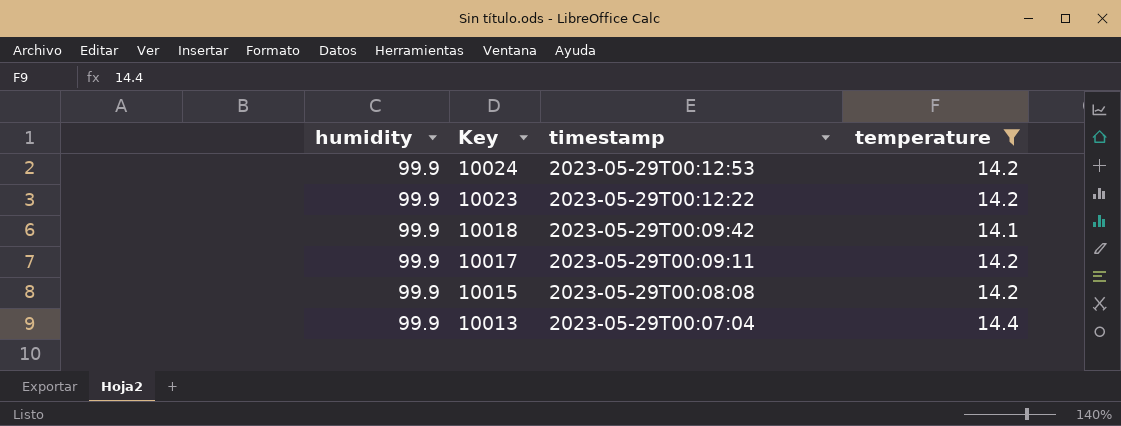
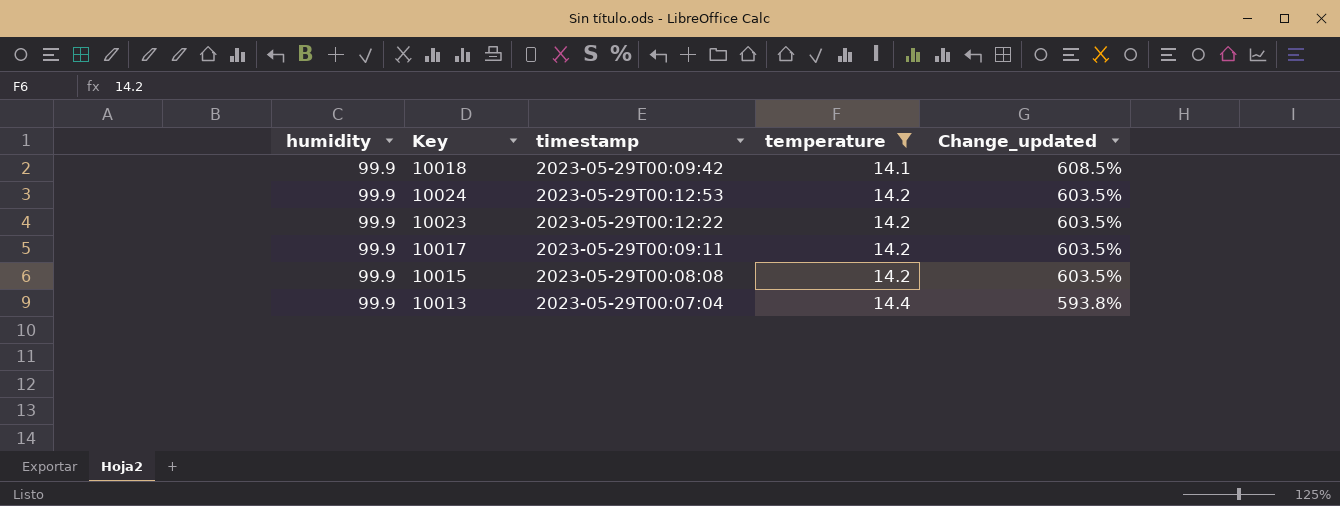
row order: Key descending -> temperature ascending
column Change_updated | formula: none -> ([humidity] - [temperature]) / [temperature]

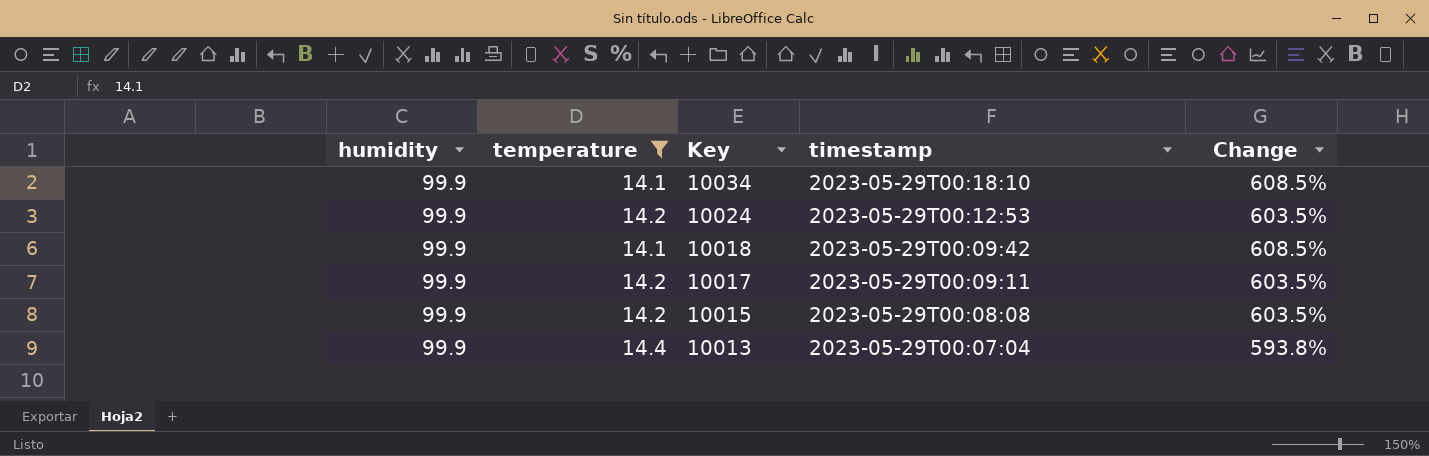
row order: temperature ascending -> Key descending
column temperature | position: 4 -> 2
column name: Change_updated -> Change
row 10023: 99.9 | 2023-05-29T00:12:22 | 14.2 | 603.5% -> none
row 10034: none -> 99.9 | 14.1 | 2023-05-29T00:18:10 | 608.5%

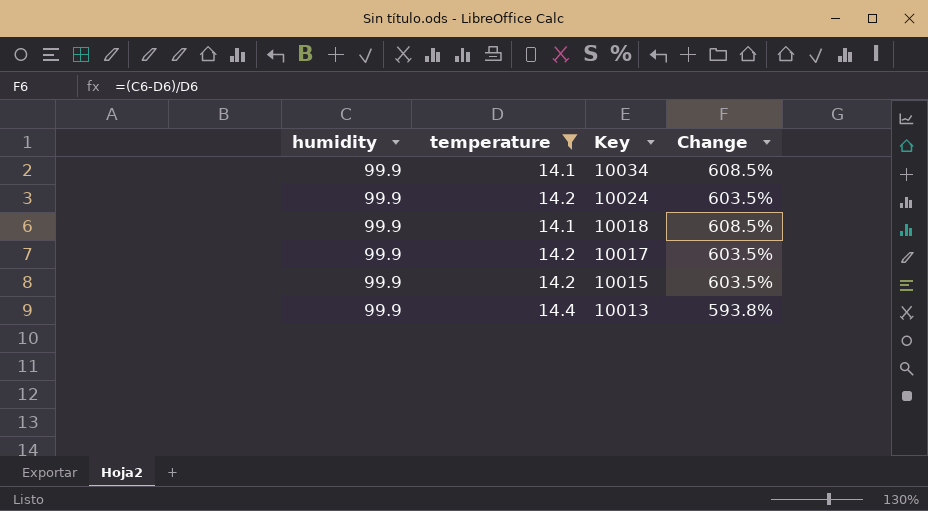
column timestamp | position: 4 -> none

